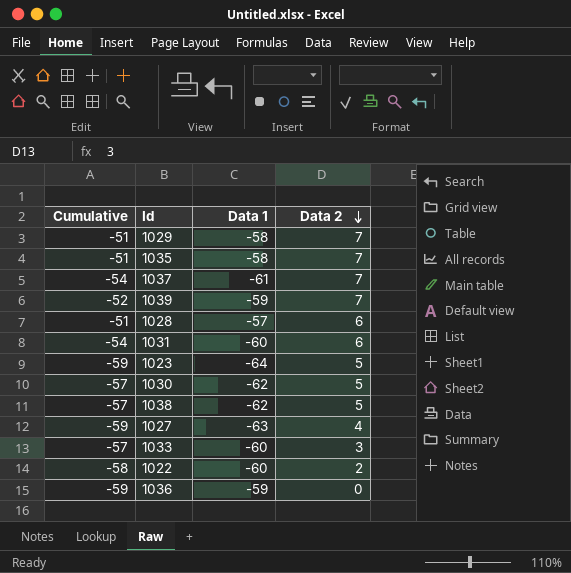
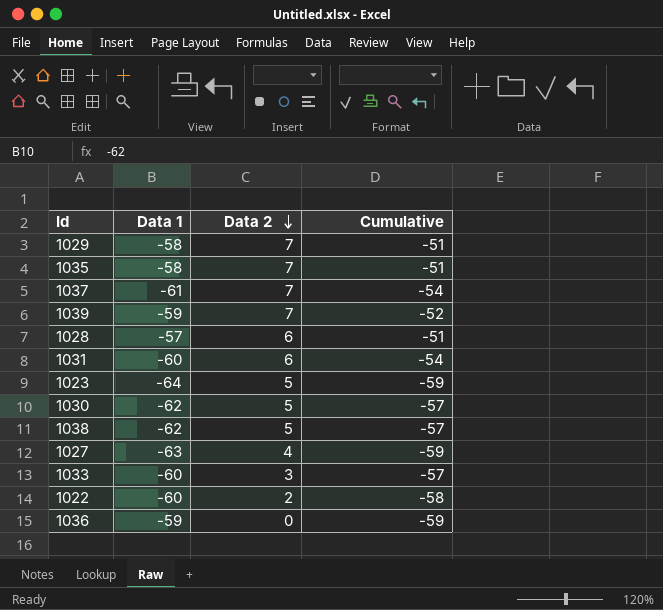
column Cumulative | position: 1 -> 4

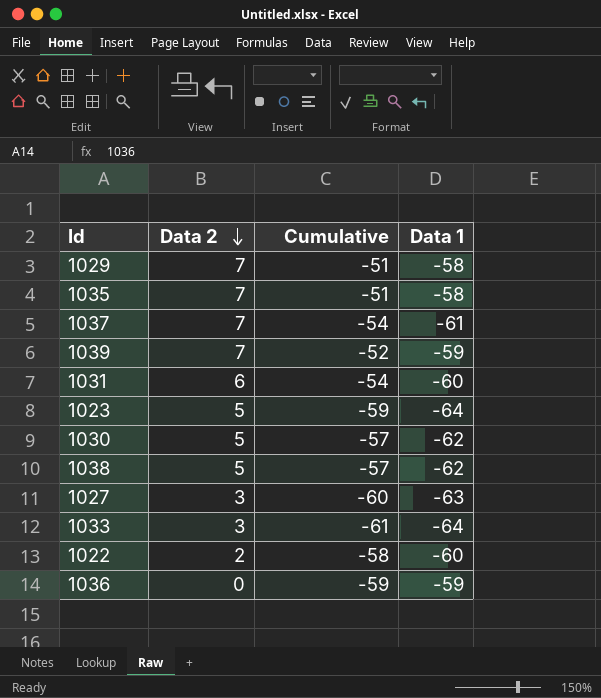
column Data 1 | position: 2 -> 4
row 1028: -57 | 6 | -51 -> none
1027 | Data 2: 4 -> 3
1027 | Cumulative: -59 -> -60
1033 | Cumulative: -57 -> -61
1033 | Data 1: -60 -> -64

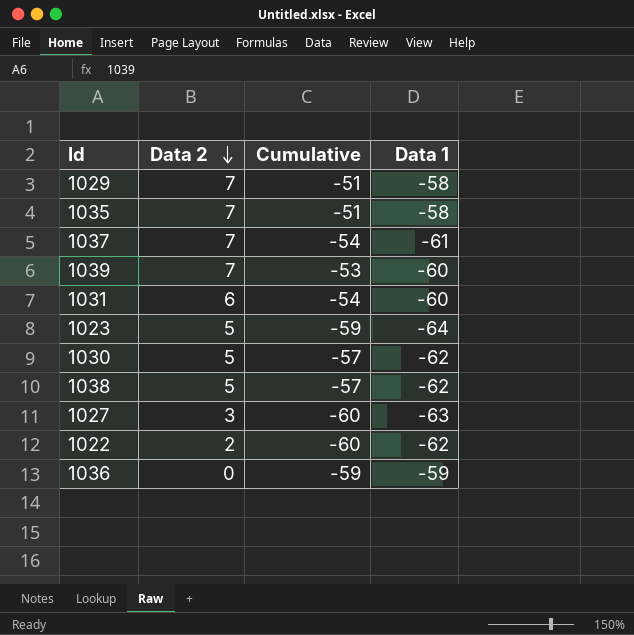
row 1033: 3 | -61 | -64 -> none
1039 | Cumulative: -52 -> -53
1039 | Data 1: -59 -> -60
1022 | Cumulative: -58 -> -60
1022 | Data 1: -60 -> -62

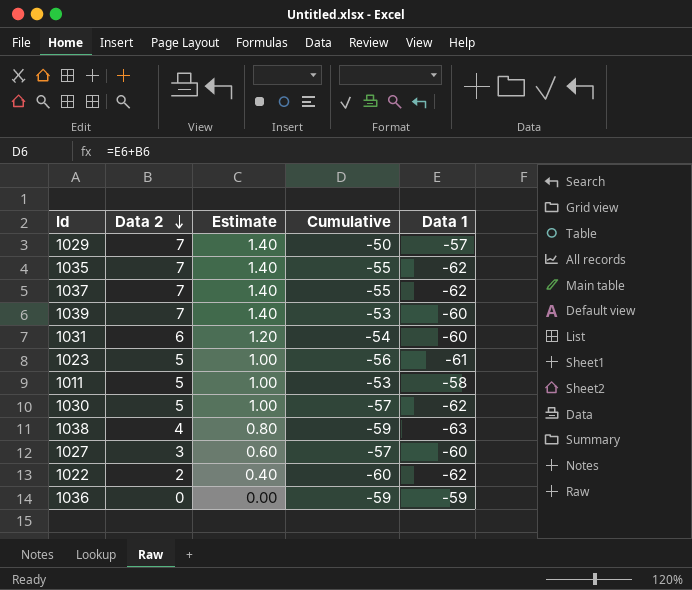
column Estimate | formula: none -> [Data 2] * 0.2
1029 | Cumulative: -51 -> -50
1029 | Data 1: -58 -> -57
1035 | Cumulative: -51 -> -55
1035 | Data 1: -58 -> -62
1037 | Cumulative: -54 -> -55
1037 | Data 1: -61 -> -62
1023 | Cumulative: -59 -> -56
1023 | Data 1: -64 -> -61
row 1011: none -> 5 | 1.00 | -53 | -58
1038 | Data 2: 5 -> 4
1038 | Cumulative: -57 -> -59
1038 | Data 1: -62 -> -63
1027 | Cumulative: -60 -> -57
1027 | Data 1: -63 -> -60

